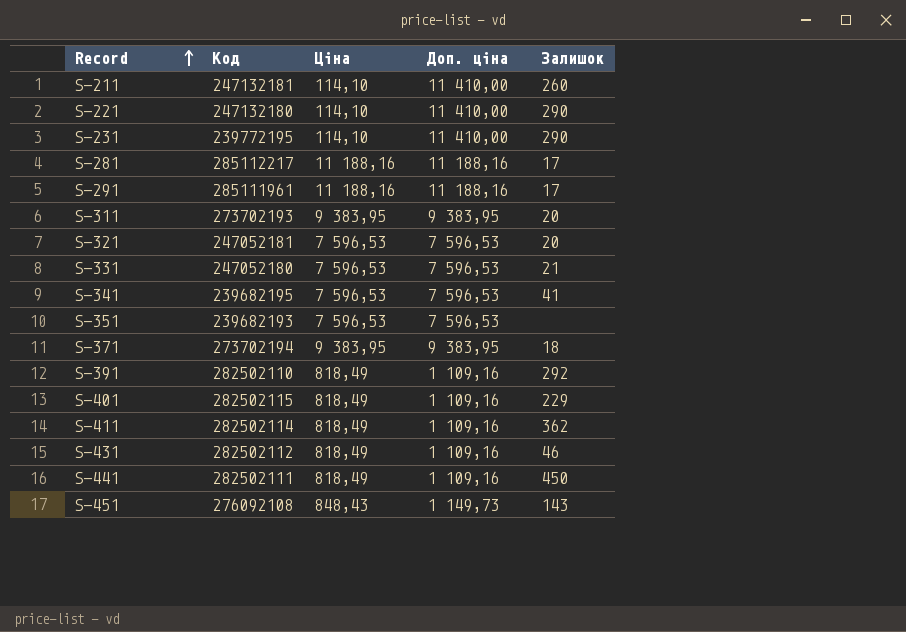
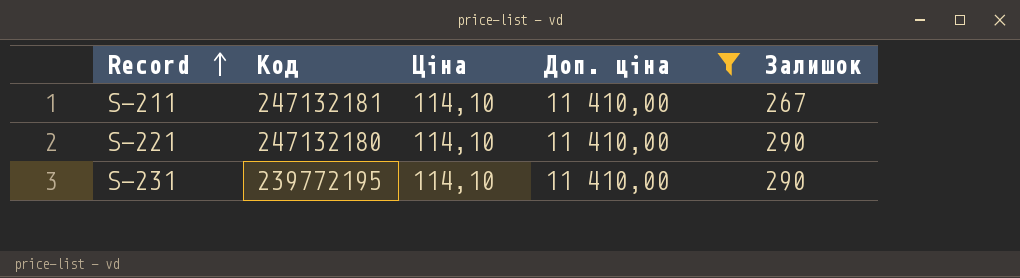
filter: none -> Доп. ціна = 11 410,00
S-211 | Залишок: 260 -> 267

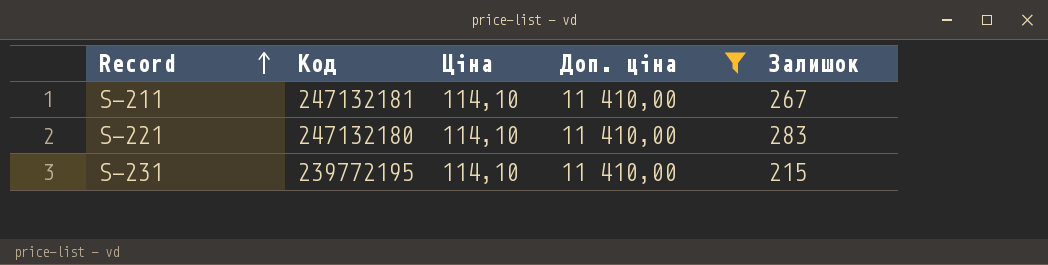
S-221 | Залишок: 290 -> 283
S-231 | Залишок: 290 -> 215

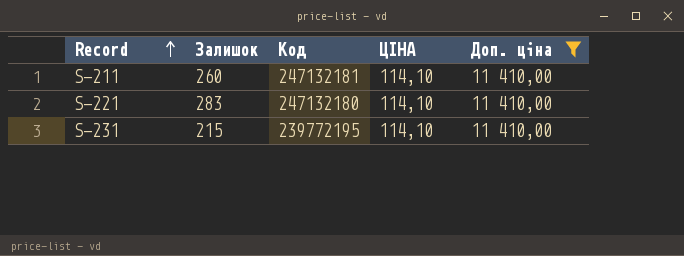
column Залишок | position: 5 -> 2
column name: Ціна -> ЦІНА
S-211 | Залишок: 267 -> 260

